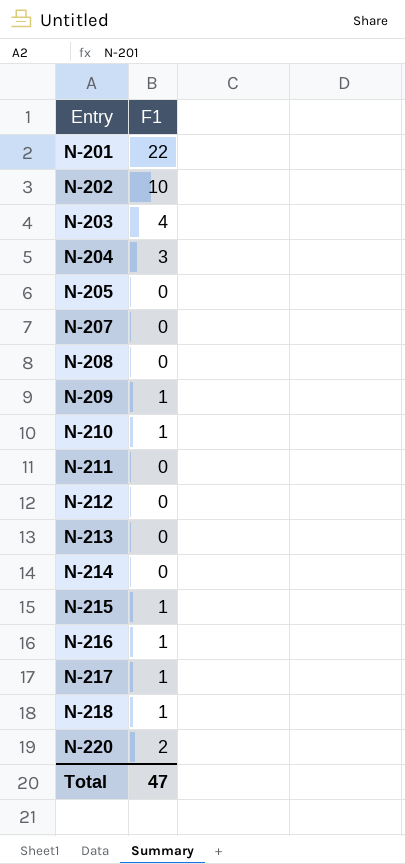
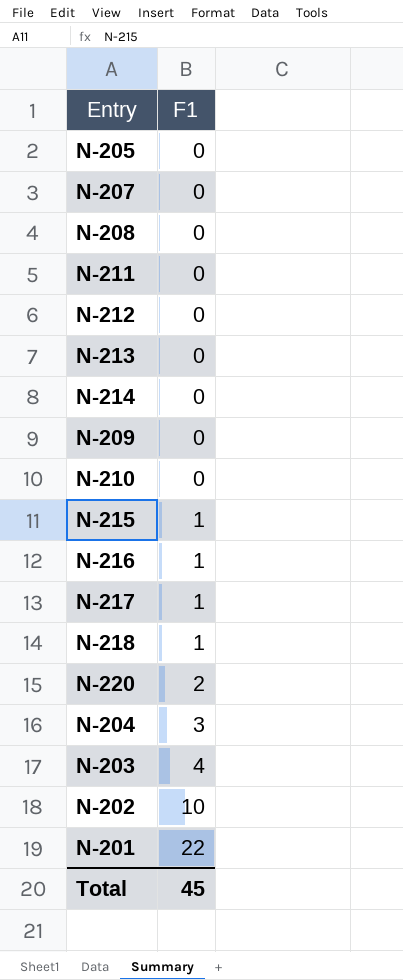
row order: Entry ascending -> F1 ascending
N-209 | F1: 1 -> 0
N-210 | F1: 1 -> 0
Total | F1: 47 -> 45

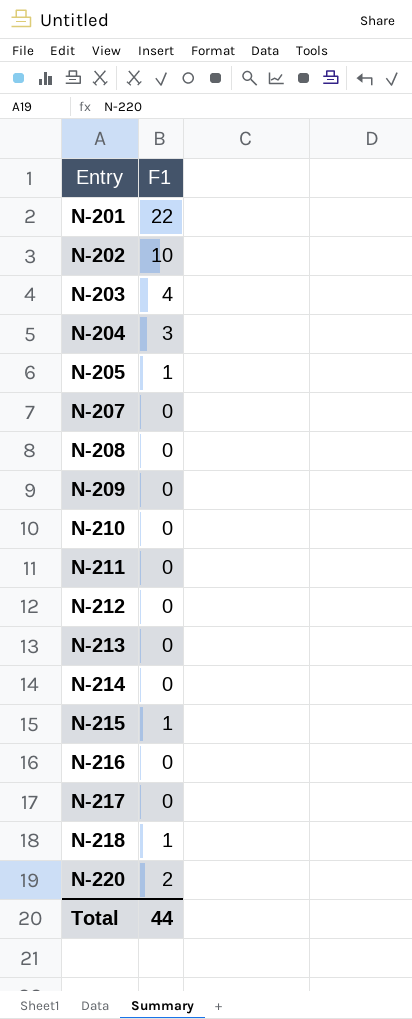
row order: F1 ascending -> Entry ascending
N-205 | F1: 0 -> 1
N-216 | F1: 1 -> 0
N-217 | F1: 1 -> 0
Total | F1: 45 -> 44

